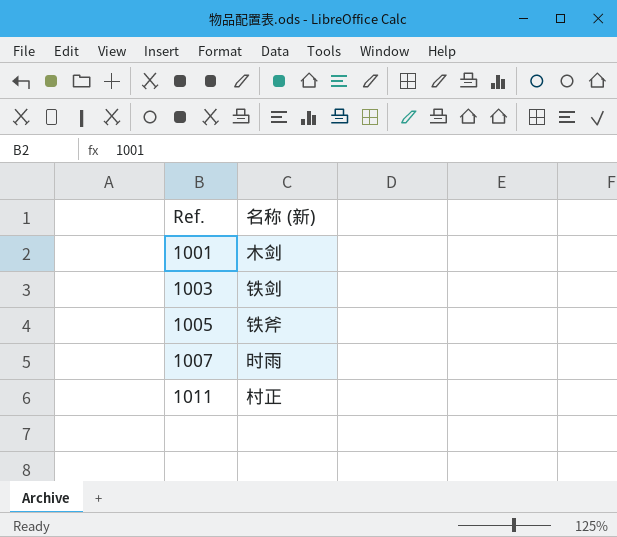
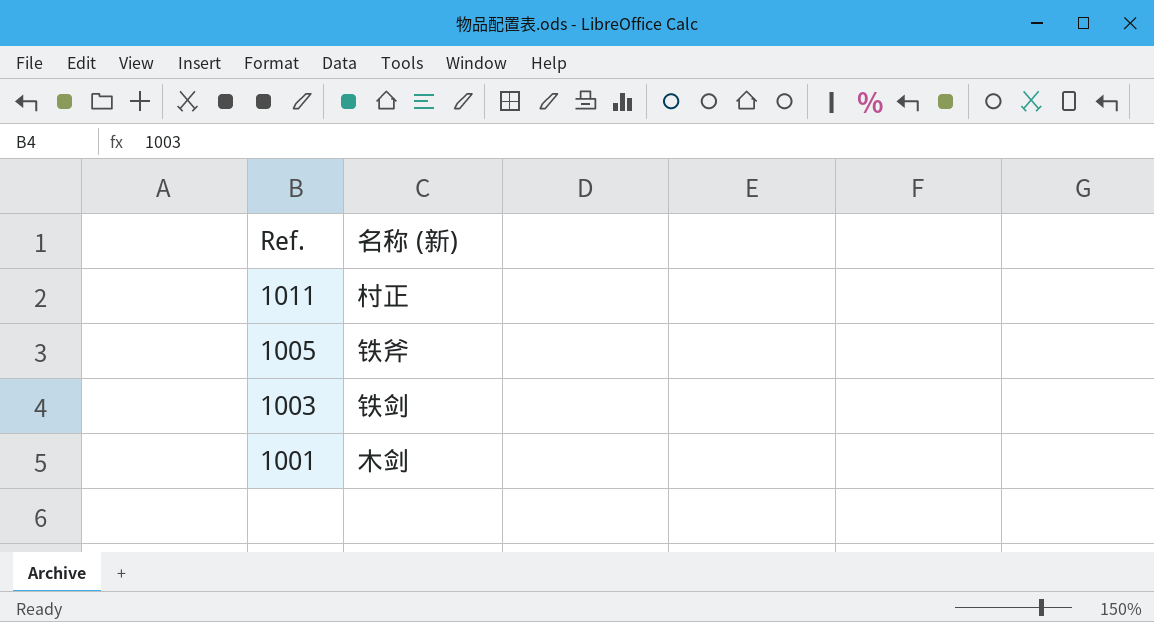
row order: Ref. ascending -> Ref. descending
row 1007: 时雨 -> none

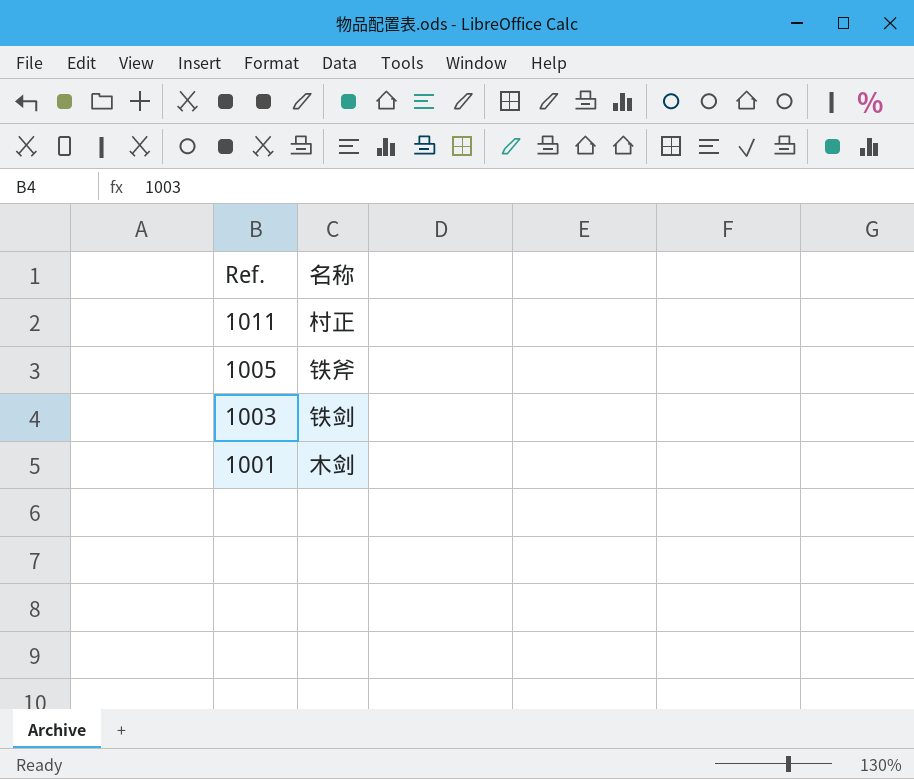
column name: 名称 (新) -> 名称

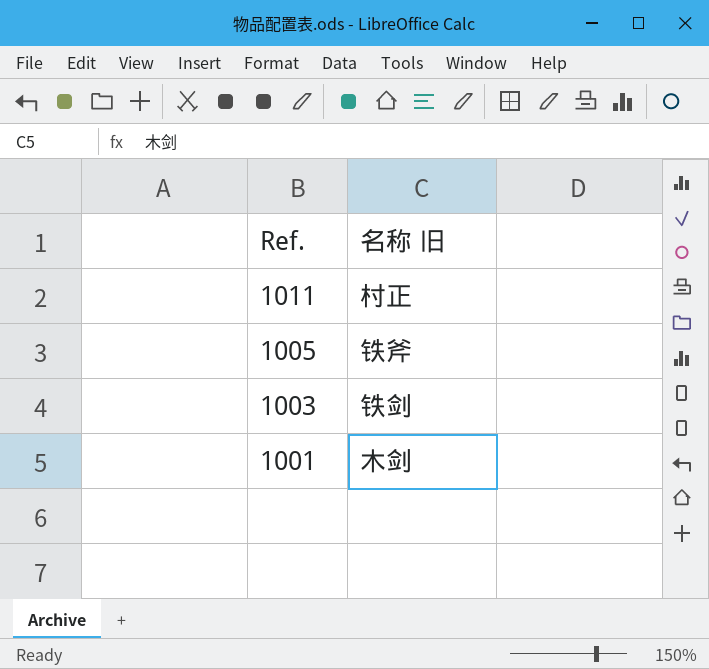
column name: 名称 -> 名称 旧

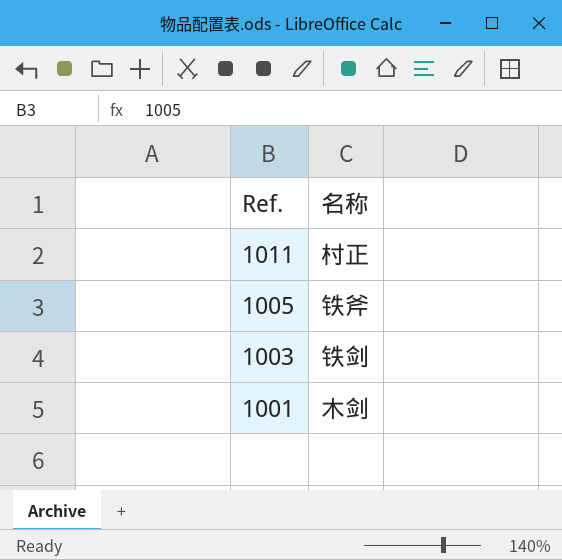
column name: 名称 旧 -> 名称

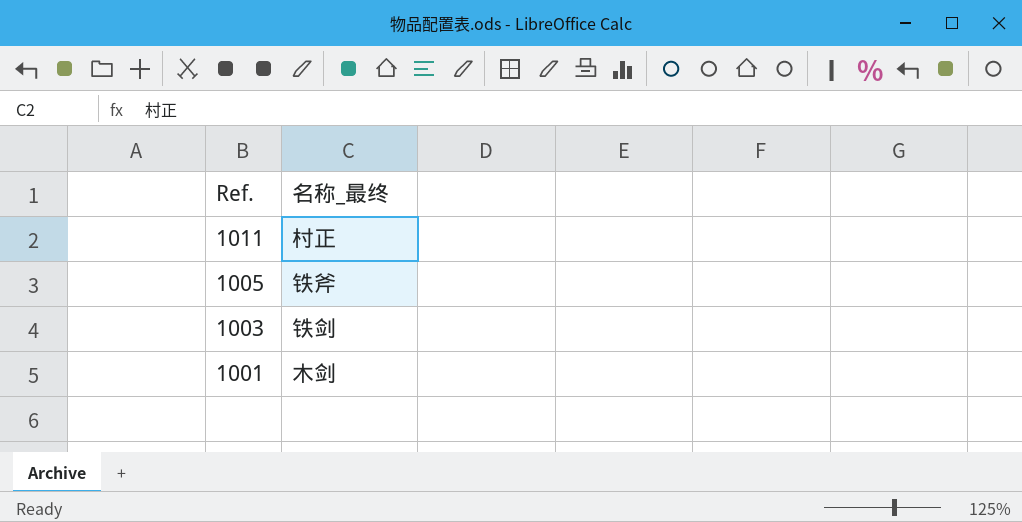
column name: 名称 -> 名称_最终

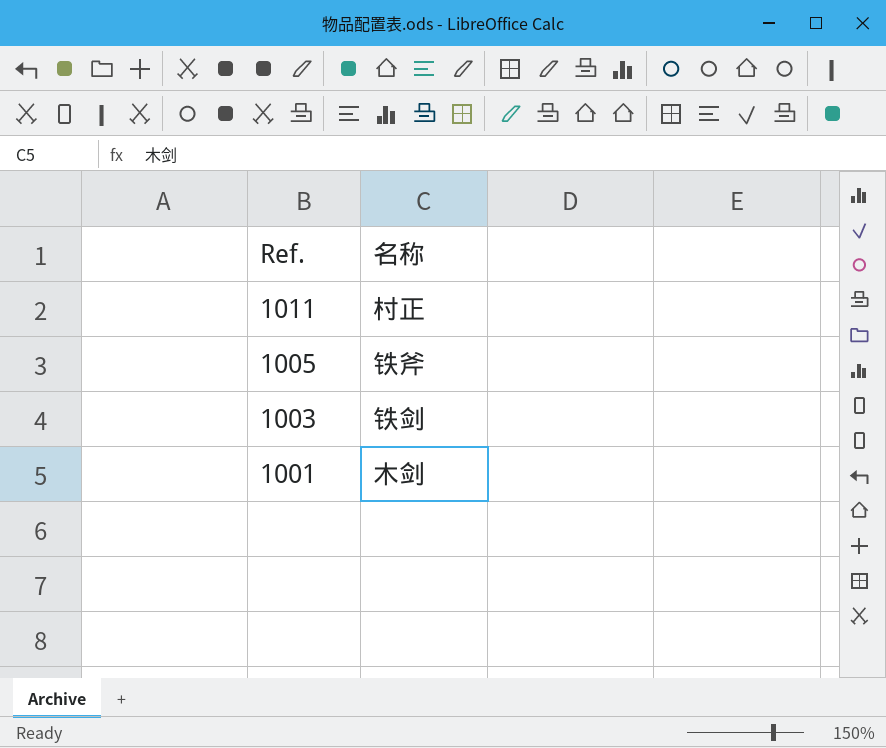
column name: 名称_最终 -> 名称

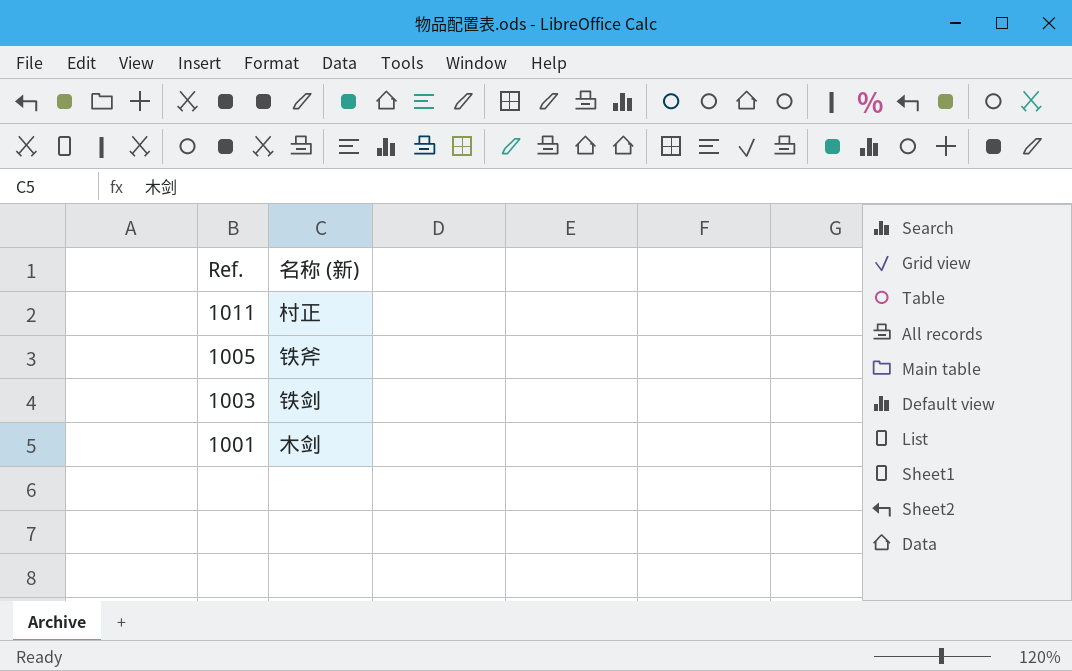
column name: 名称 -> 名称 (新)

